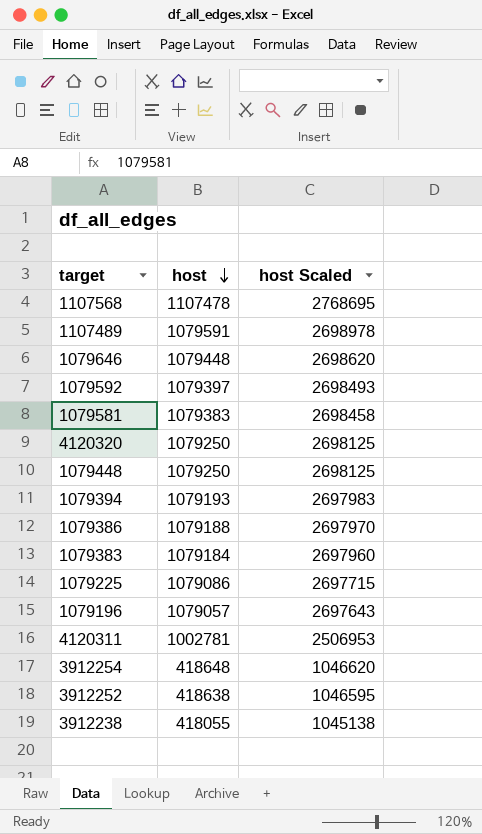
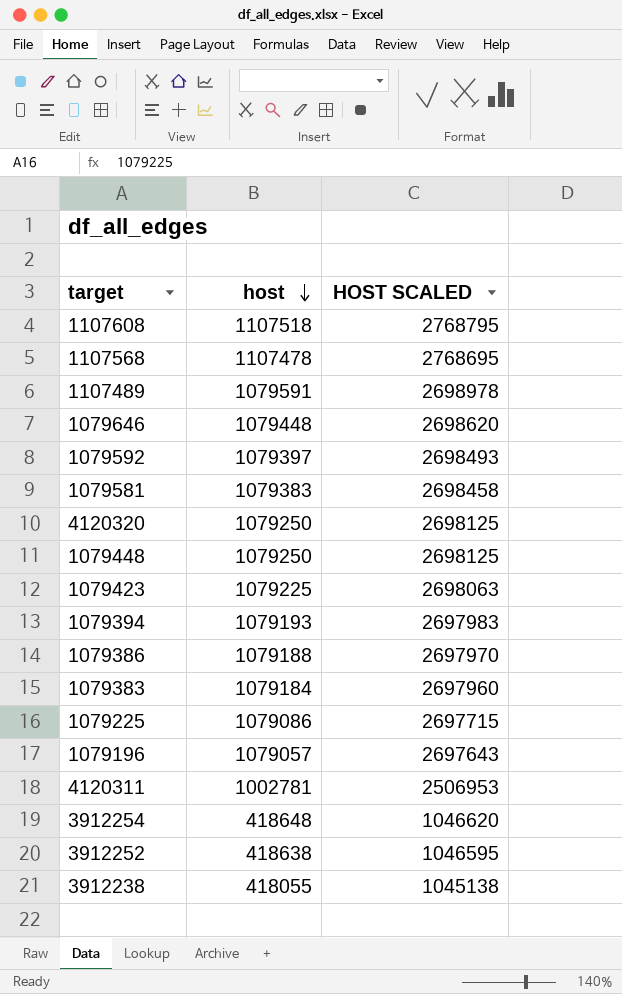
column name: host Scaled -> HOST SCALED
row 1107608: none -> 1107518 | 2768795
row 1079423: none -> 1079225 | 2698063

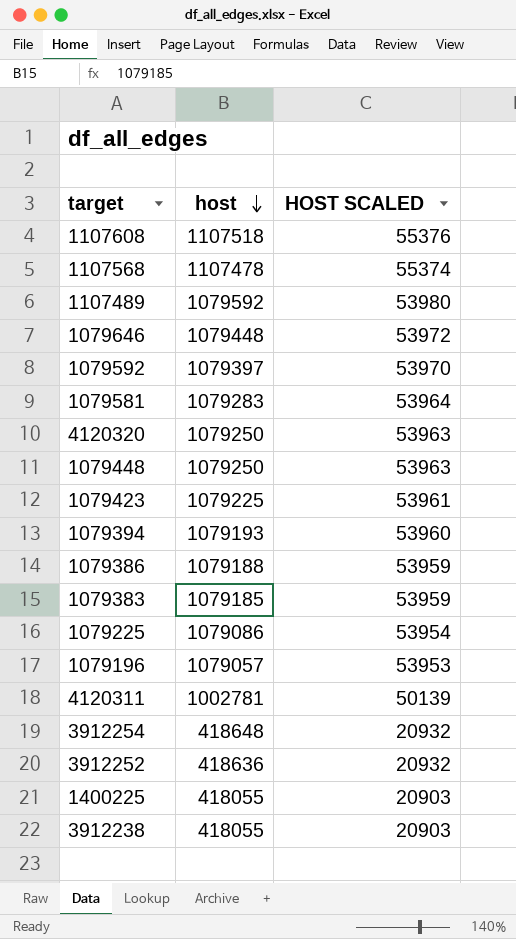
column HOST SCALED | formula: [host] * 2.5 -> [host] * 0.05
1107489 | host: 1079591 -> 1079592
1079581 | host: 1079383 -> 1079283
1079383 | host: 1079184 -> 1079185
3912252 | host: 418638 -> 418636
row 1400225: none -> 418055 | 20903

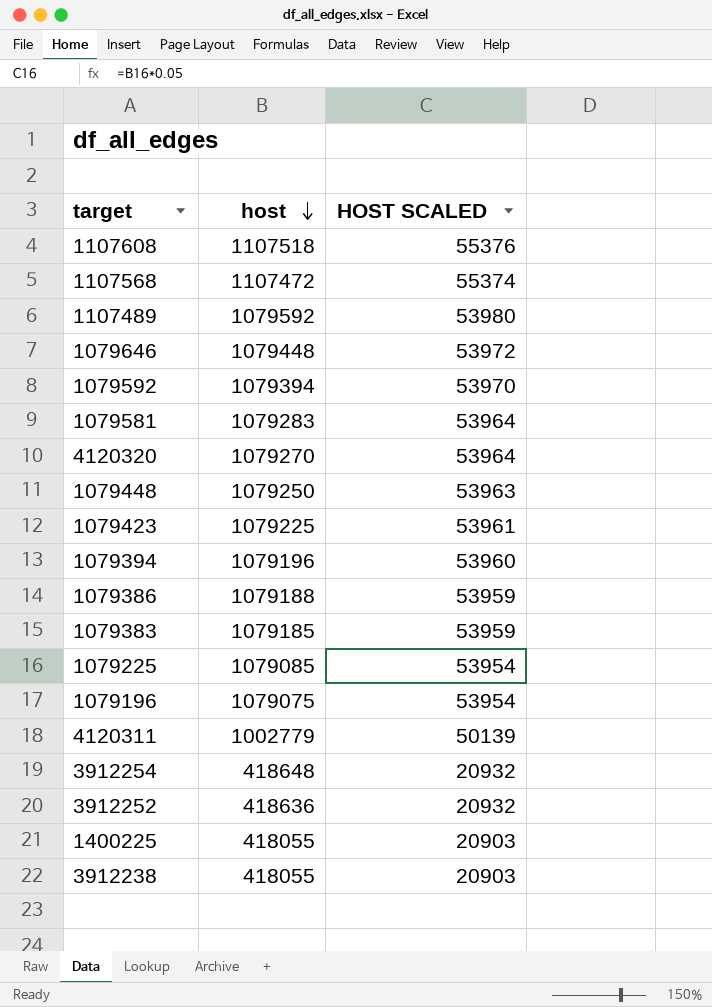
1107568 | host: 1107478 -> 1107472
1079592 | host: 1079397 -> 1079394
4120320 | host: 1079250 -> 1079270
4120320 | HOST SCALED: 53963 -> 53964
1079394 | host: 1079193 -> 1079196
1079225 | host: 1079086 -> 1079085
1079196 | host: 1079057 -> 1079075
1079196 | HOST SCALED: 53953 -> 53954
4120311 | host: 1002781 -> 1002779

